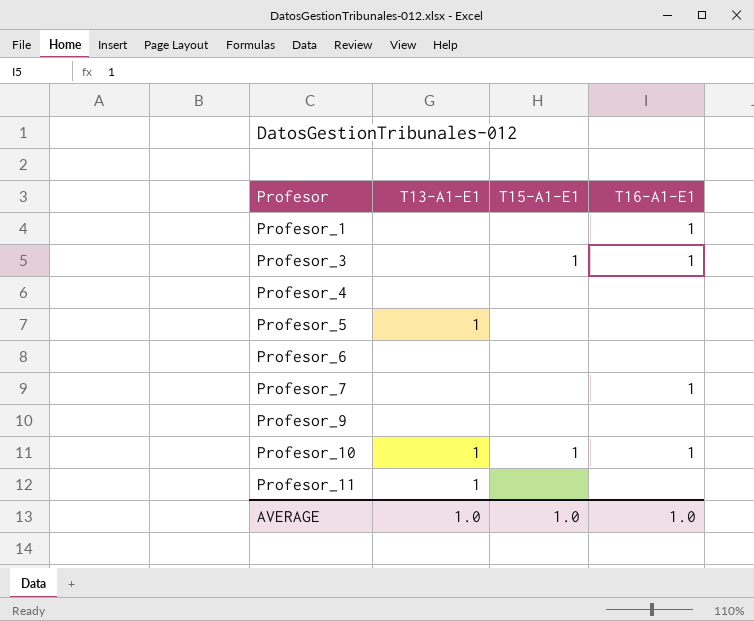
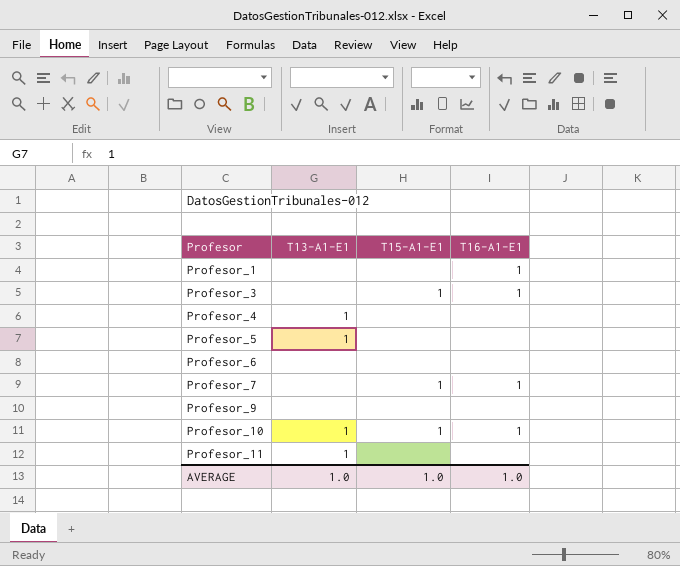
Profesor_4 | T13-A1-E1: none -> 1
Profesor_7 | T15-A1-E1: none -> 1

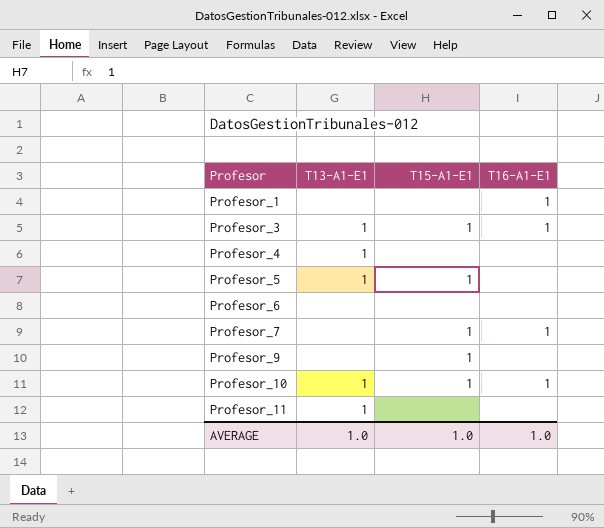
Profesor_3 | T13-A1-E1: none -> 1
Profesor_5 | T15-A1-E1: none -> 1
Profesor_9 | T15-A1-E1: none -> 1

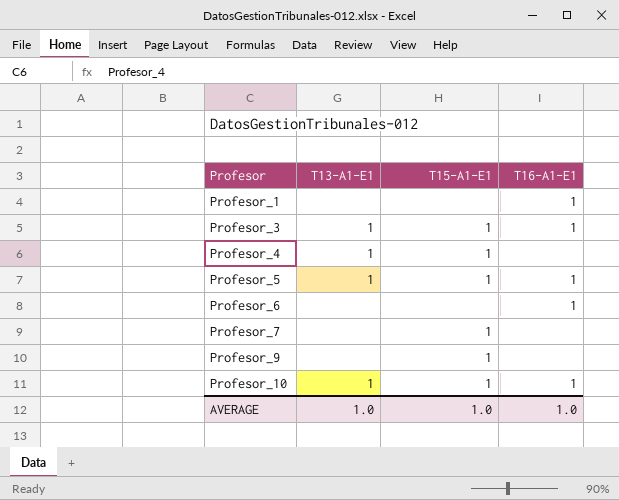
row Profesor_11: 1 | none | none -> none
Profesor_4 | T15-A1-E1: none -> 1
Profesor_5 | T16-A1-E1: none -> 1
Profesor_6 | T16-A1-E1: none -> 1
Profesor_7 | T16-A1-E1: 1 -> none

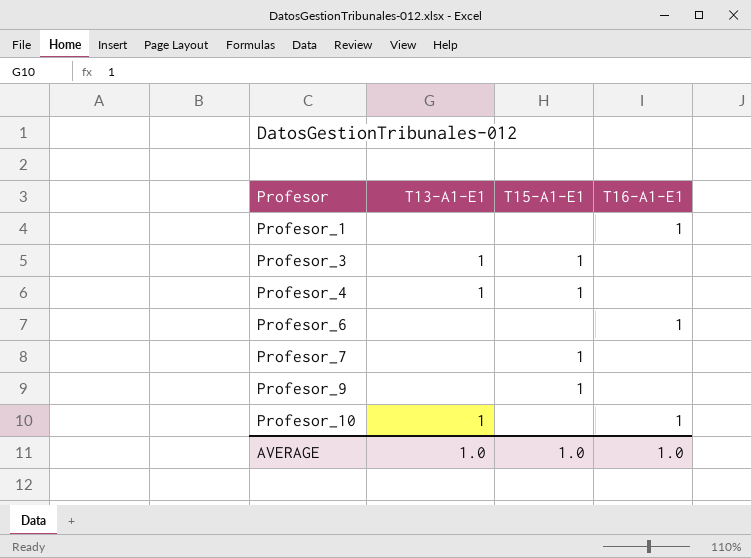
row Profesor_5: 1 | 1 | 1 -> none
Profesor_3 | T16-A1-E1: 1 -> none
Profesor_10 | T15-A1-E1: 1 -> none

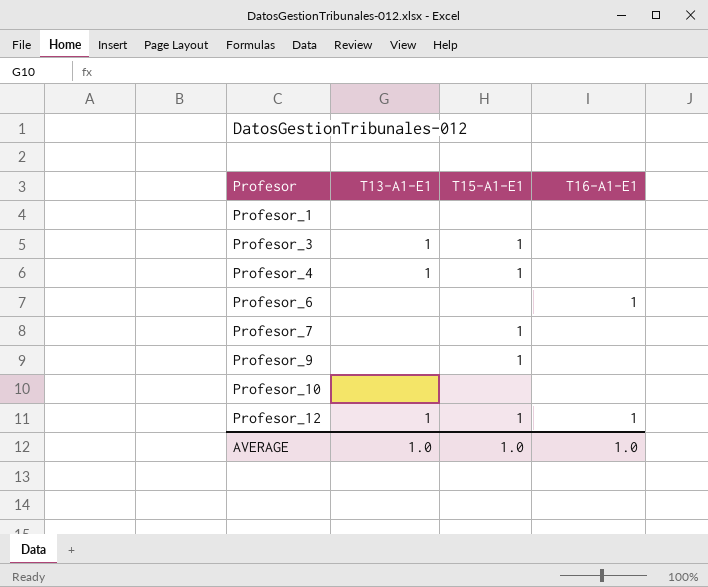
Profesor_1 | T16-A1-E1: 1 -> none
Profesor_10 | T13-A1-E1: 1 -> none
Profesor_10 | T16-A1-E1: 1 -> none
row Profesor_12: none -> 1 | 1 | 1

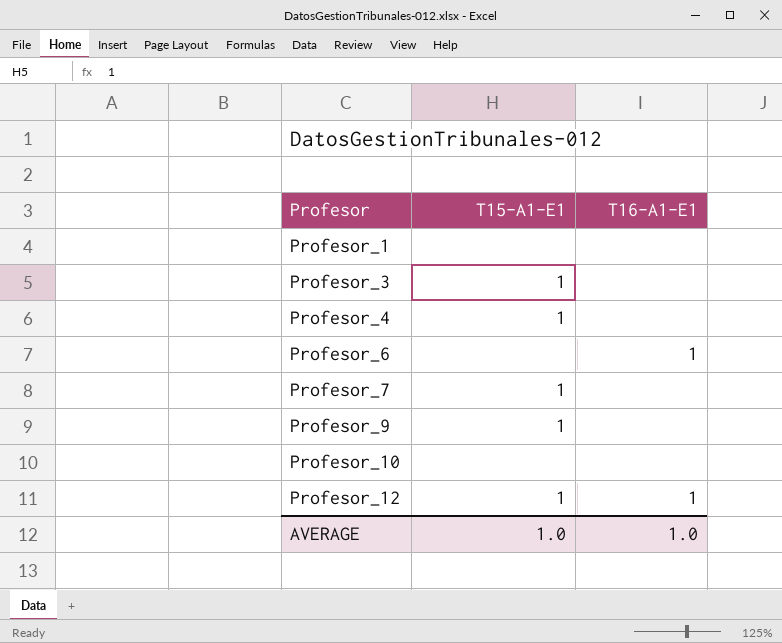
column T13-A1-E1 | position: 2 -> none

